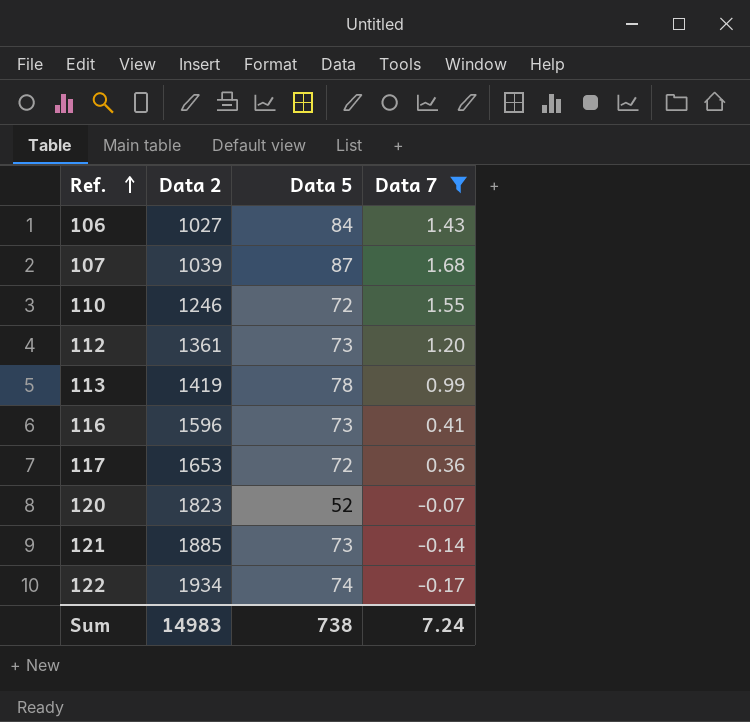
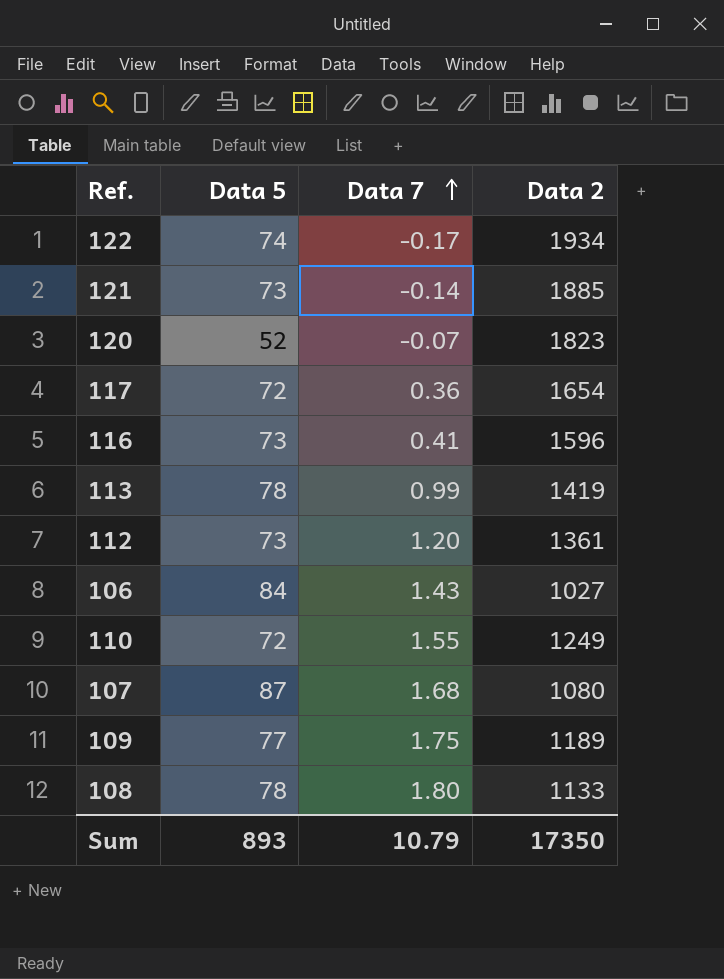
filter: Data 7 <= 1.68 -> none
row order: Ref. ascending -> Data 7 ascending
column Data 2 | position: 2 -> 4
117 | Data 2: 1653 -> 1654
110 | Data 2: 1246 -> 1249
107 | Data 2: 1039 -> 1080
Sum | Data 5: 738 -> 893
Sum | Data 7: 7.24 -> 10.79
Sum | Data 2: 14983 -> 17350

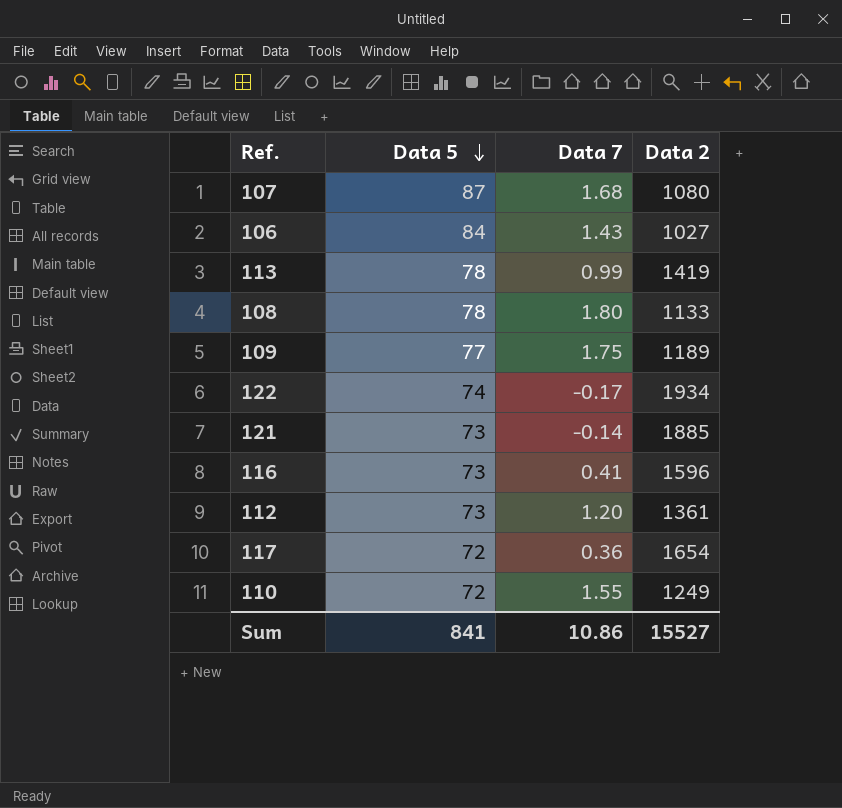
row order: Data 7 ascending -> Data 5 descending
row 120: 52 | -0.07 | 1823 -> none
Sum | Data 5: 893 -> 841
Sum | Data 7: 10.79 -> 10.86
Sum | Data 2: 17350 -> 15527

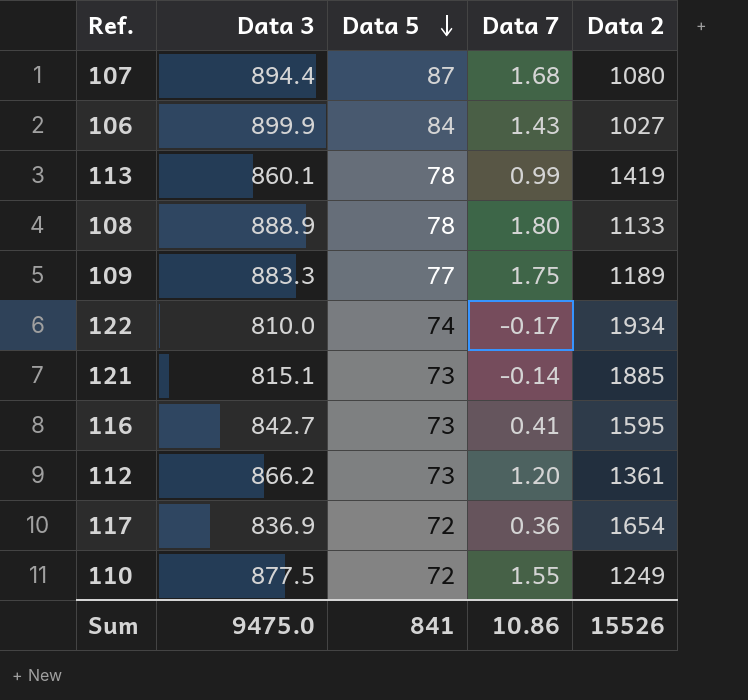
column Data 3 | position: none -> 2
116 | Data 2: 1596 -> 1595
Sum | Data 2: 15527 -> 15526

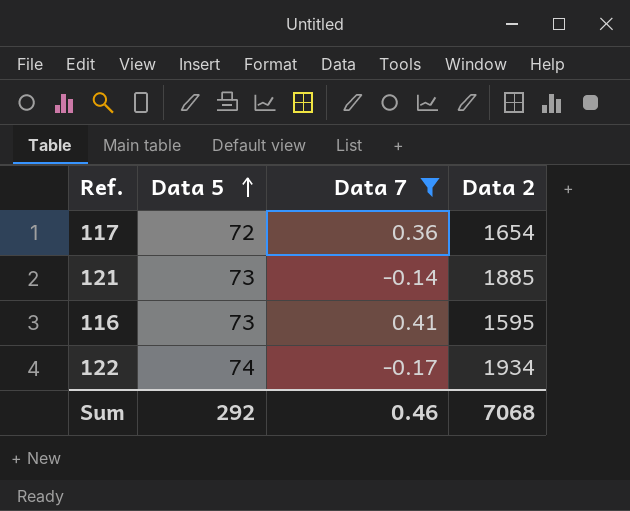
filter: none -> Data 7 <= 0.41
row order: Data 5 descending -> Data 5 ascending
column Data 3 | position: 2 -> none
Sum | Data 5: 841 -> 292
Sum | Data 7: 10.86 -> 0.46
Sum | Data 2: 15526 -> 7068

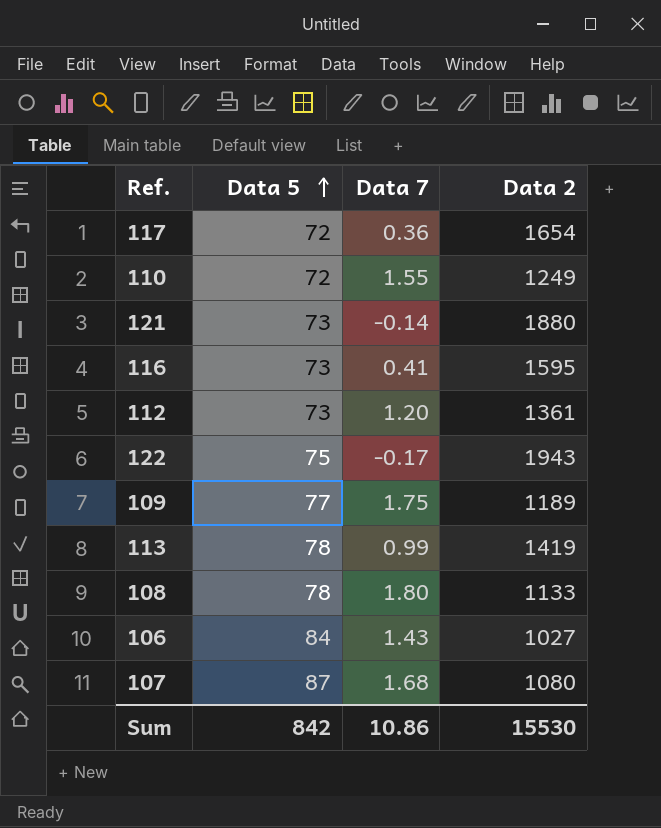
filter: Data 7 <= 0.41 -> none
121 | Data 2: 1885 -> 1880
122 | Data 5: 74 -> 75
122 | Data 2: 1934 -> 1943
Sum | Data 5: 292 -> 842
Sum | Data 7: 0.46 -> 10.86
Sum | Data 2: 7068 -> 15530

